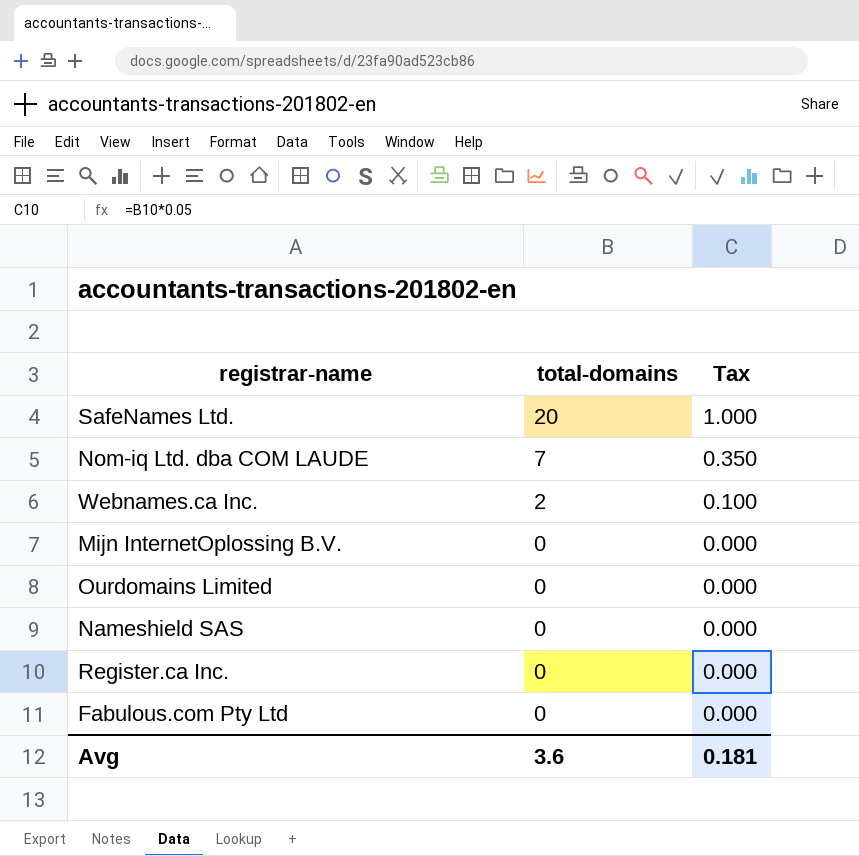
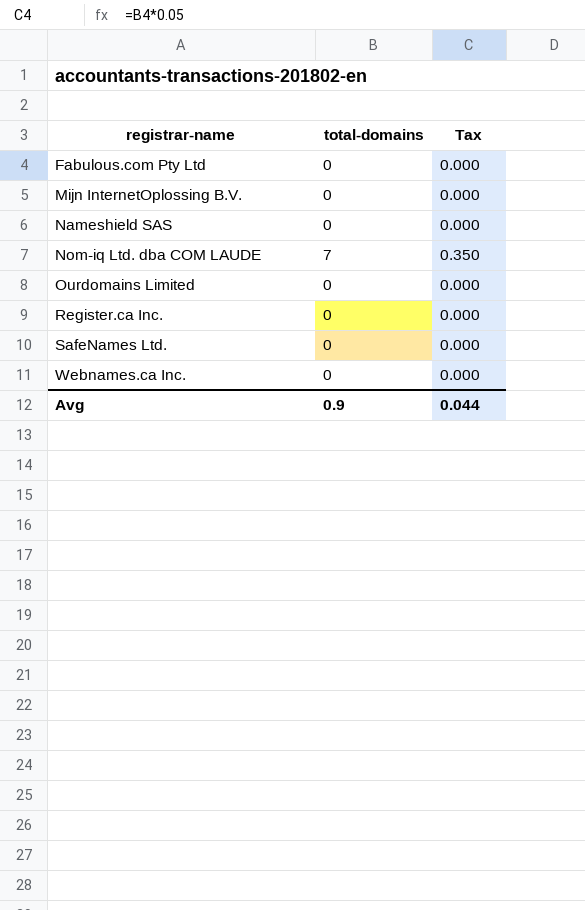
row order: total-domains descending -> registrar-name ascending
SafeNames Ltd. | total-domains: 20 -> 0
SafeNames Ltd. | Tax: 1.000 -> 0.000
Webnames.ca Inc. | total-domains: 2 -> 0
Webnames.ca Inc. | Tax: 0.100 -> 0.000
Avg | total-domains: 3.6 -> 0.9
Avg | Tax: 0.181 -> 0.044

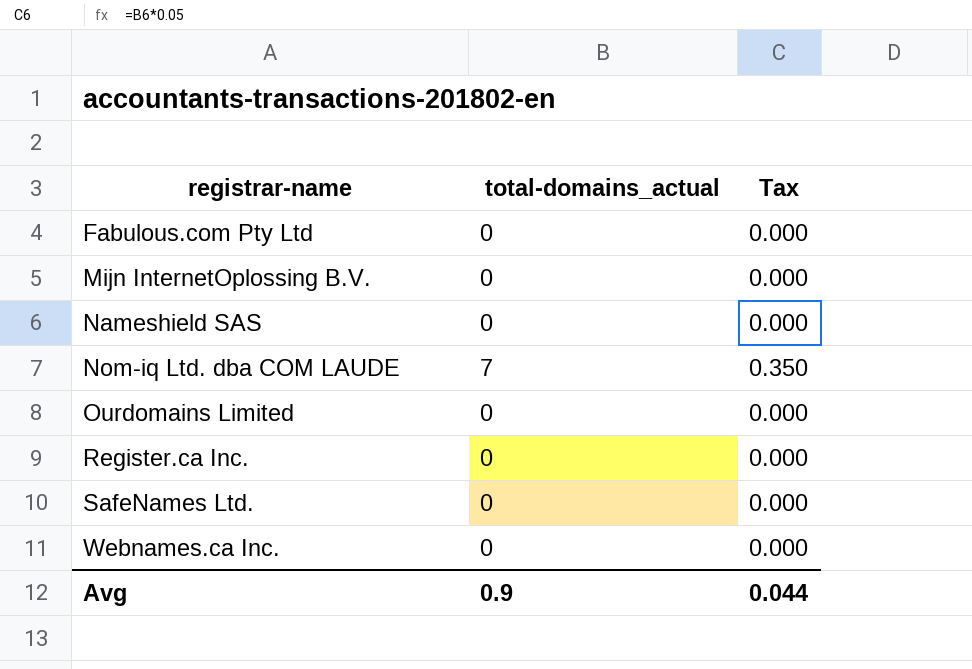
column name: total-domains -> total-domains_actual

